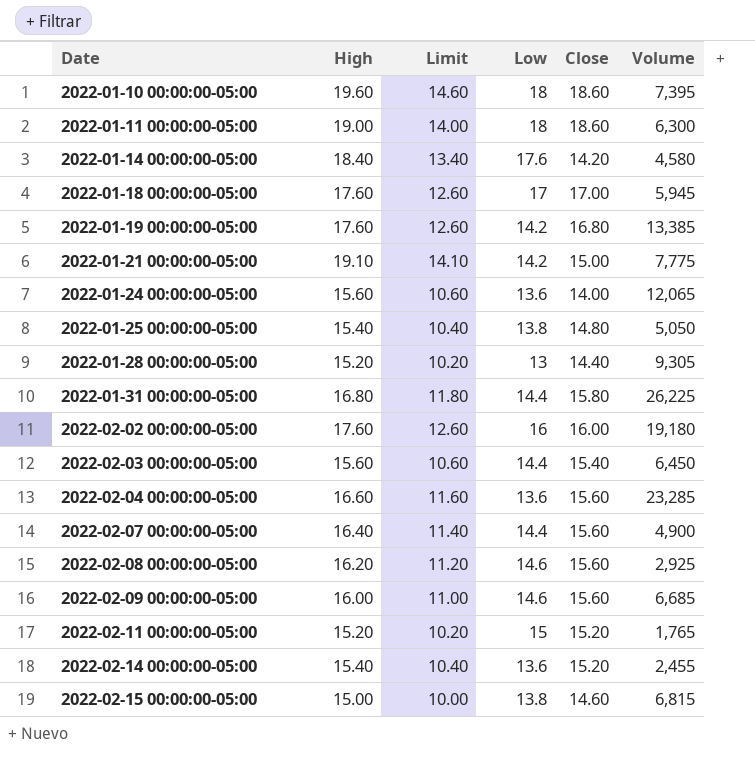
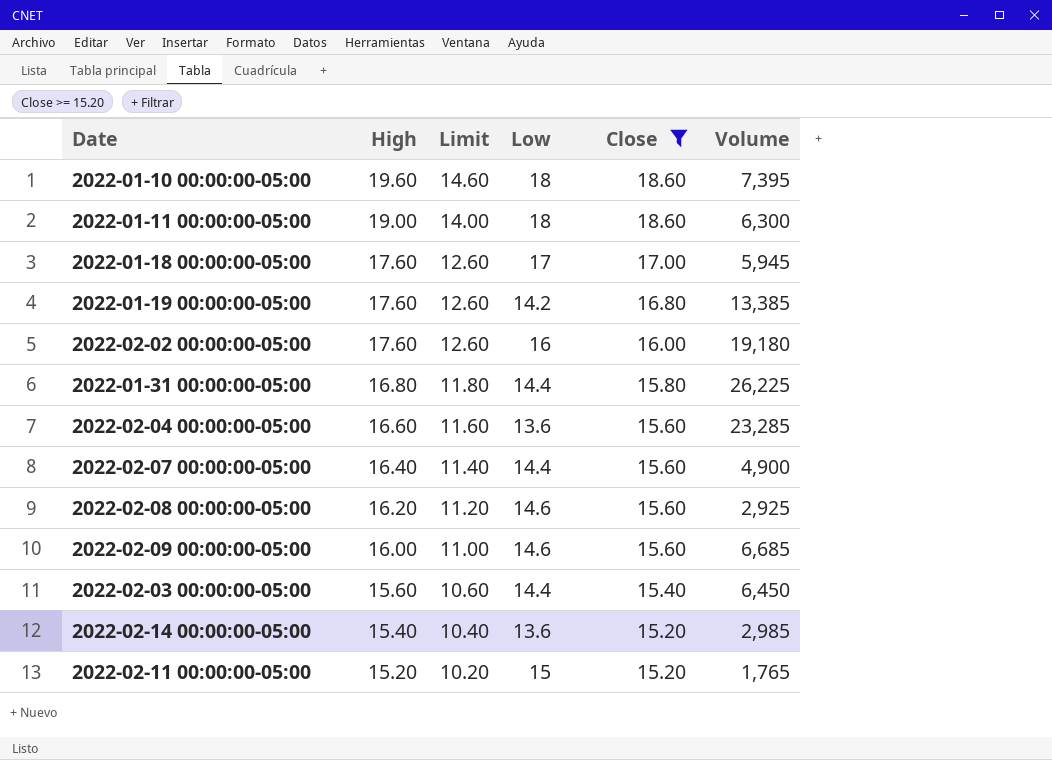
filter: none -> Close >= 15.20
row order: Date ascending -> High descending
2022-02-14 00:00:00-05:00 | Volume: 2,455 -> 2,985

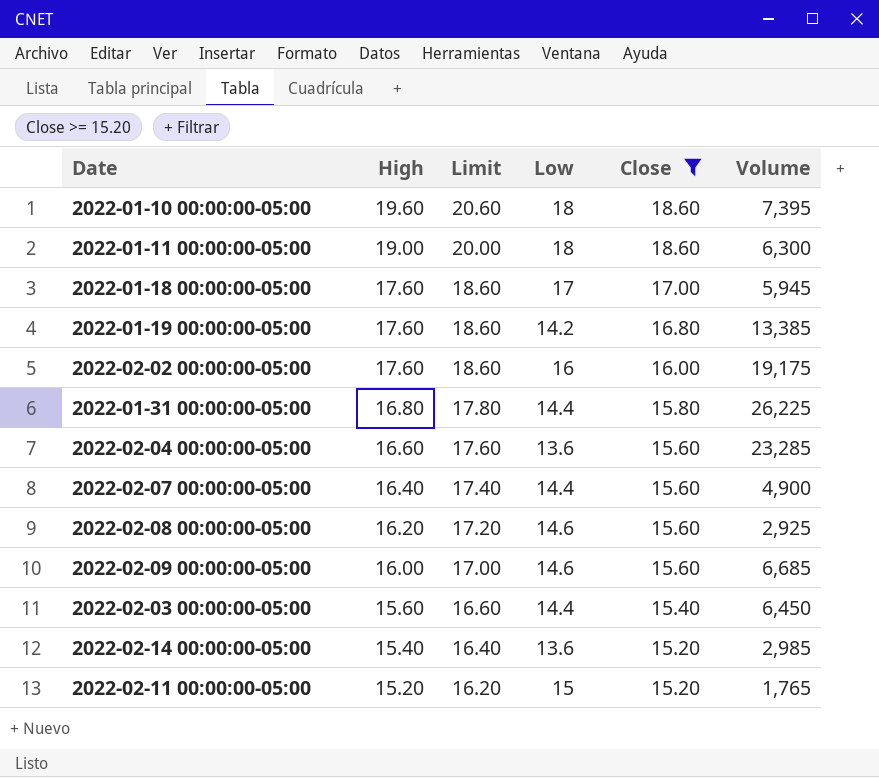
column Limit | formula: [High] - 5 -> [High] + 1
2022-02-02 00:00:00-05:00 | Volume: 19,180 -> 19,175

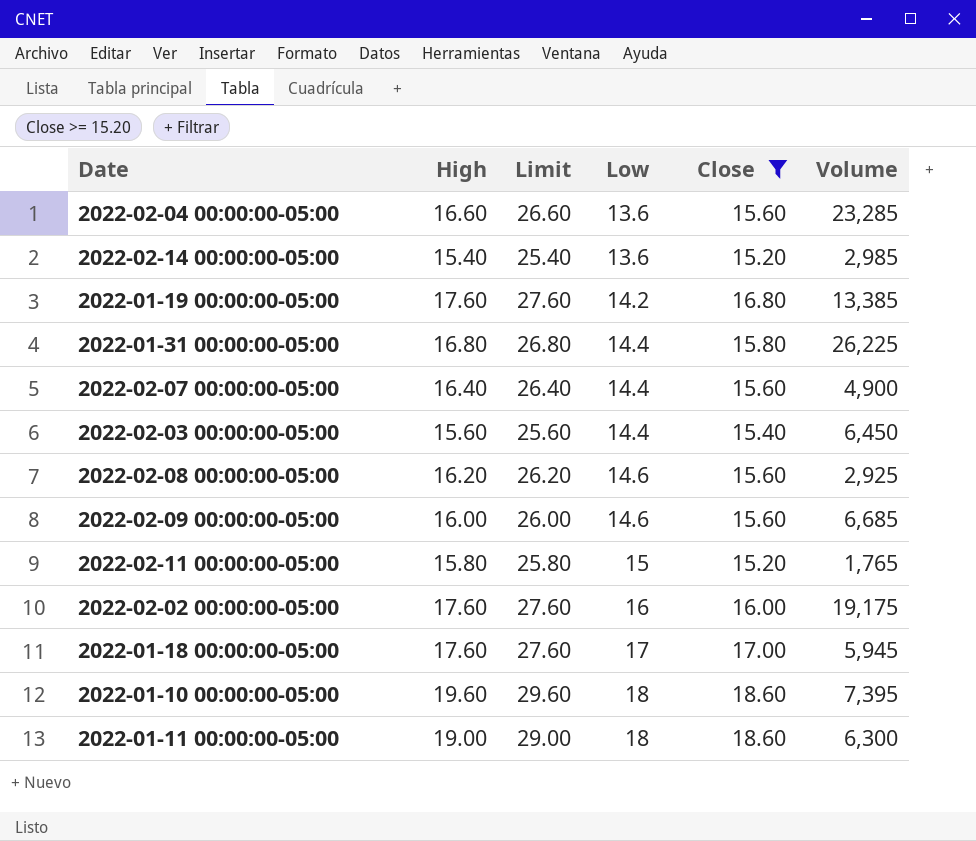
row order: High descending -> Low ascending
column Limit | formula: [High] + 1 -> [High] + 10
2022-02-11 00:00:00-05:00 | High: 15.20 -> 15.80

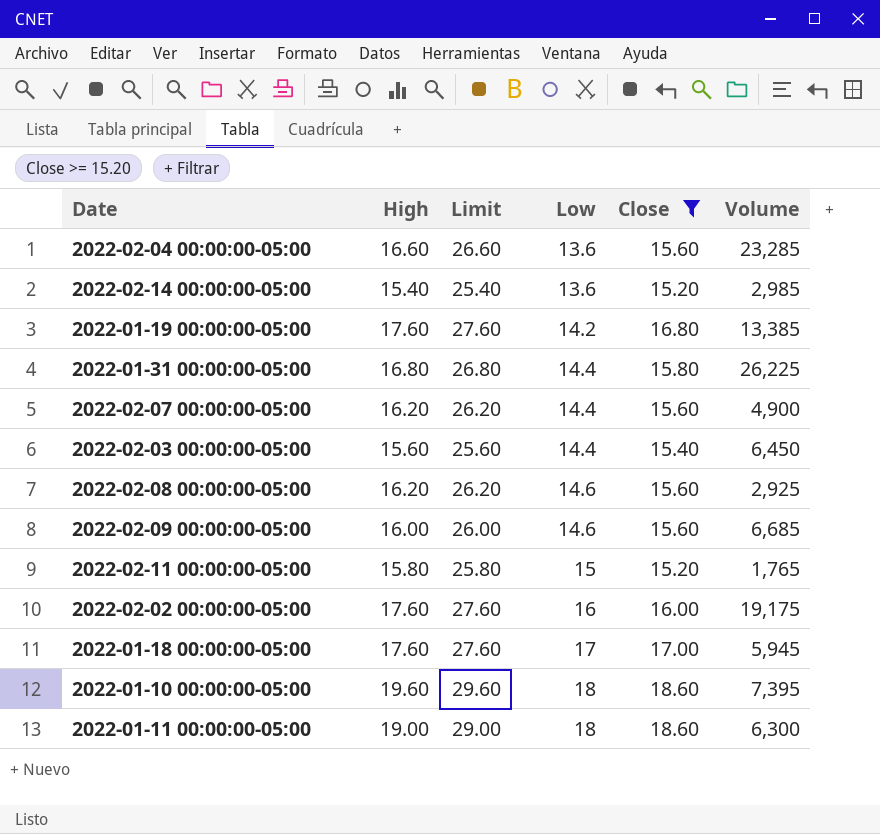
2022-02-07 00:00:00-05:00 | High: 16.40 -> 16.20
2022-02-07 00:00:00-05:00 | Limit: 26.40 -> 26.20

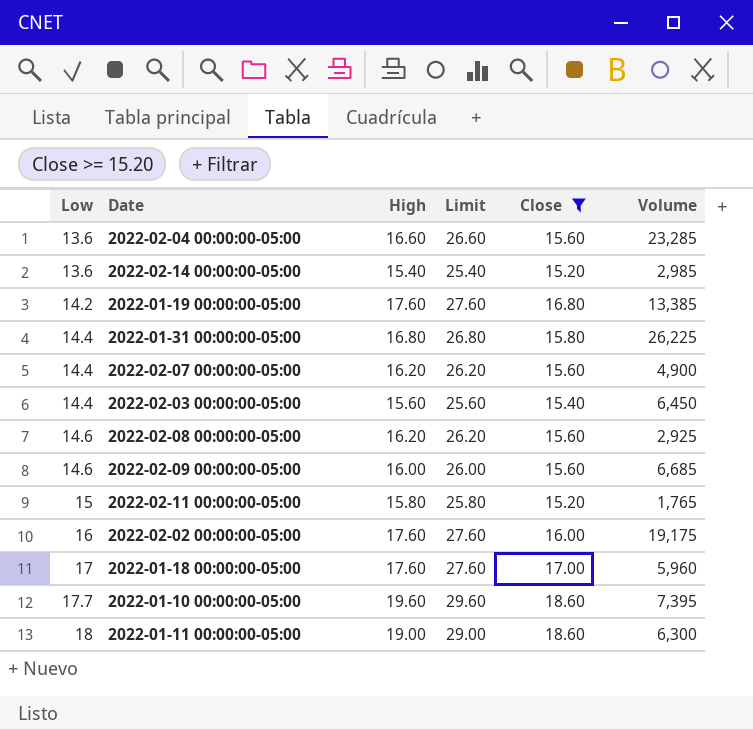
column Low | position: 4 -> 1
2022-01-18 00:00:00-05:00 | Volume: 5,945 -> 5,960
2022-01-10 00:00:00-05:00 | Low: 18 -> 17.7

